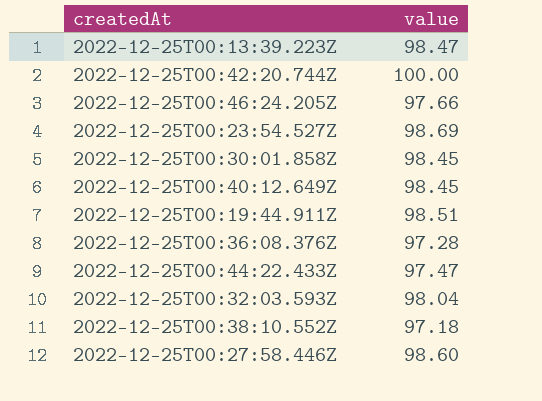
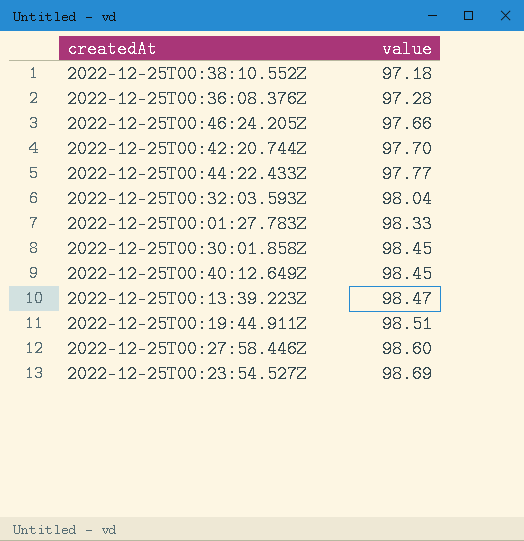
row order: none -> value ascending
2022-12-25T00:42:20.744Z | value: 100.00 -> 97.70
2022-12-25T00:44:22.433Z | value: 97.47 -> 97.77
row 2022-12-25T00:01:27.783Z: none -> 98.33

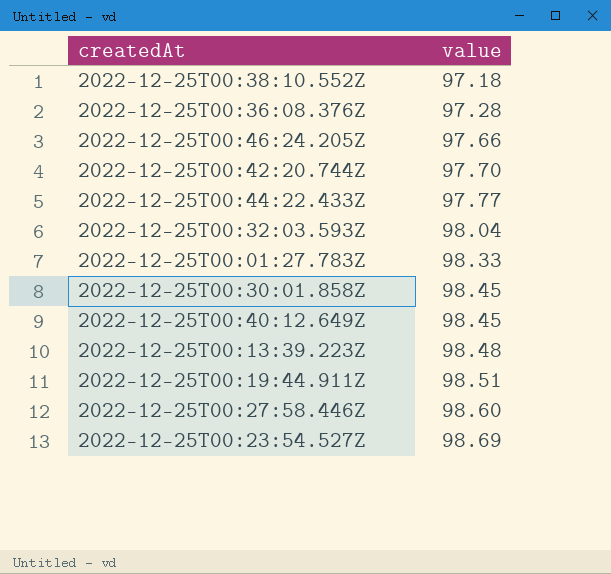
2022-12-25T00:13:39.223Z | value: 98.47 -> 98.48

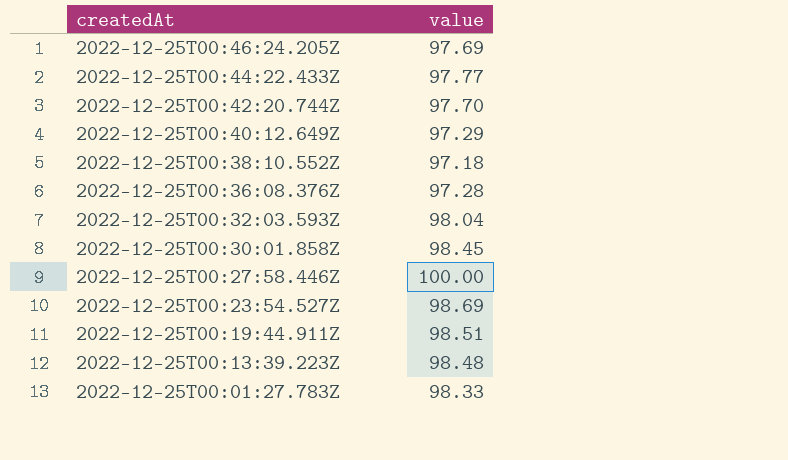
row order: value ascending -> createdAt descending
2022-12-25T00:46:24.205Z | value: 97.66 -> 97.69
2022-12-25T00:40:12.649Z | value: 98.45 -> 97.29
2022-12-25T00:27:58.446Z | value: 98.60 -> 100.00

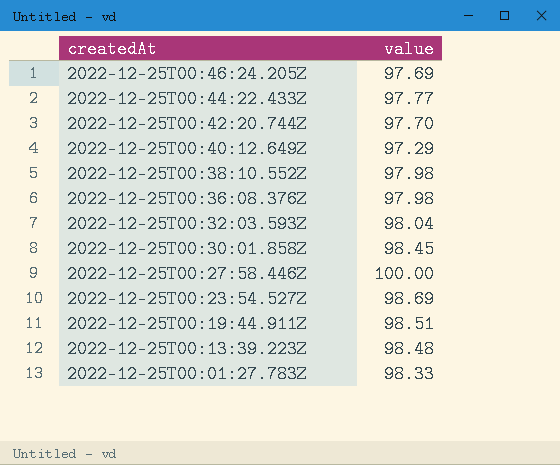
2022-12-25T00:38:10.552Z | value: 97.18 -> 97.98
2022-12-25T00:36:08.376Z | value: 97.28 -> 97.98

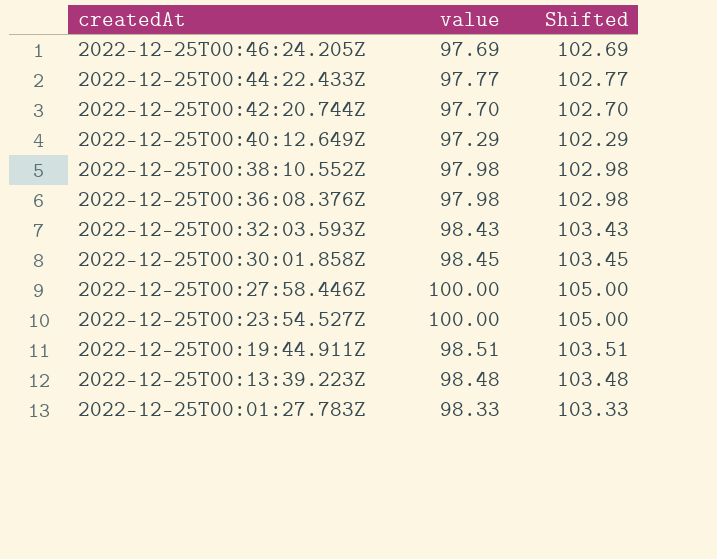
column Shifted | formula: none -> [value] + 5
2022-12-25T00:32:03.593Z | value: 98.04 -> 98.43
2022-12-25T00:23:54.527Z | value: 98.69 -> 100.00

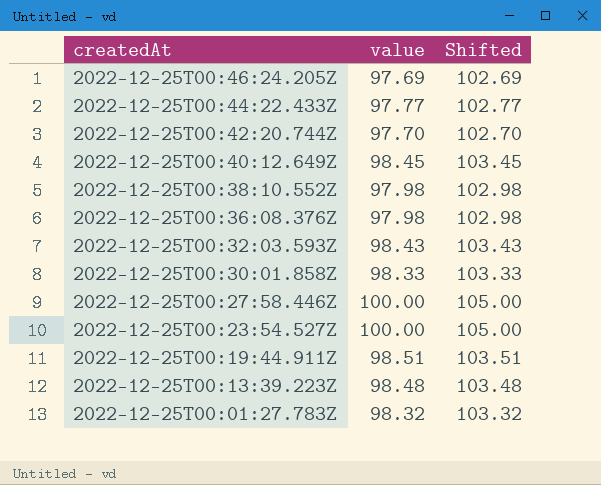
2022-12-25T00:40:12.649Z | value: 97.29 -> 98.45
2022-12-25T00:40:12.649Z | Shifted: 102.29 -> 103.45
2022-12-25T00:30:01.858Z | value: 98.45 -> 98.33
2022-12-25T00:30:01.858Z | Shifted: 103.45 -> 103.33
2022-12-25T00:01:27.783Z | value: 98.33 -> 98.32
2022-12-25T00:01:27.783Z | Shifted: 103.33 -> 103.32

